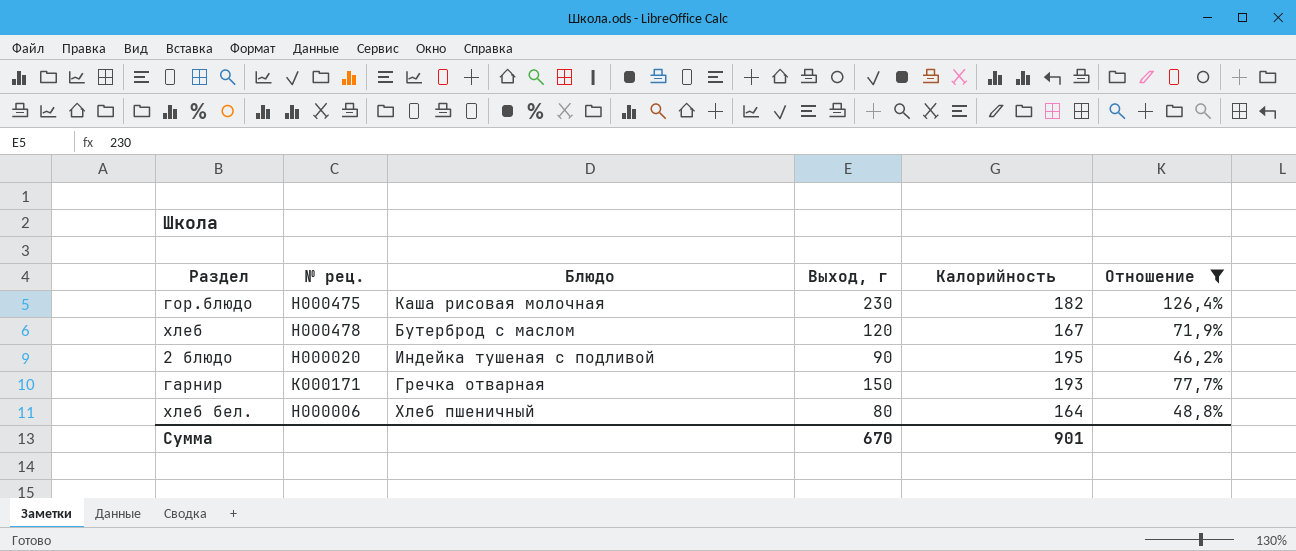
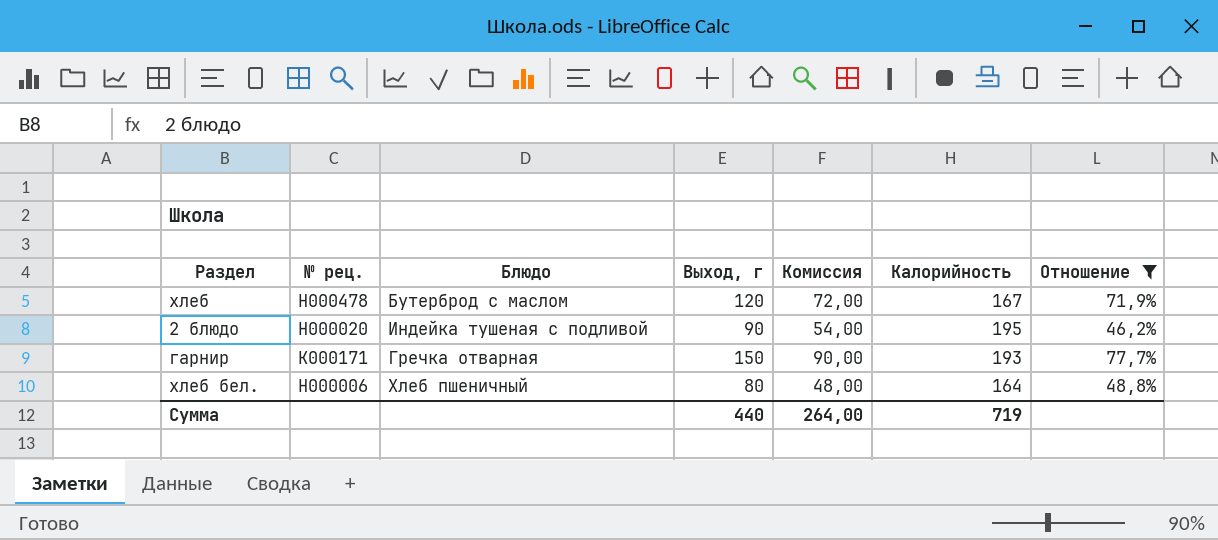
column Комиссия | formula: none -> [Выход, г] * 0,6
row гор.блюдо: Н000475 | Каша рисовая молочная | 230 | 182 | 126,4% -> none
Сумма | Выход, г: 670 -> 440
Сумма | Калорийность: 901 -> 719

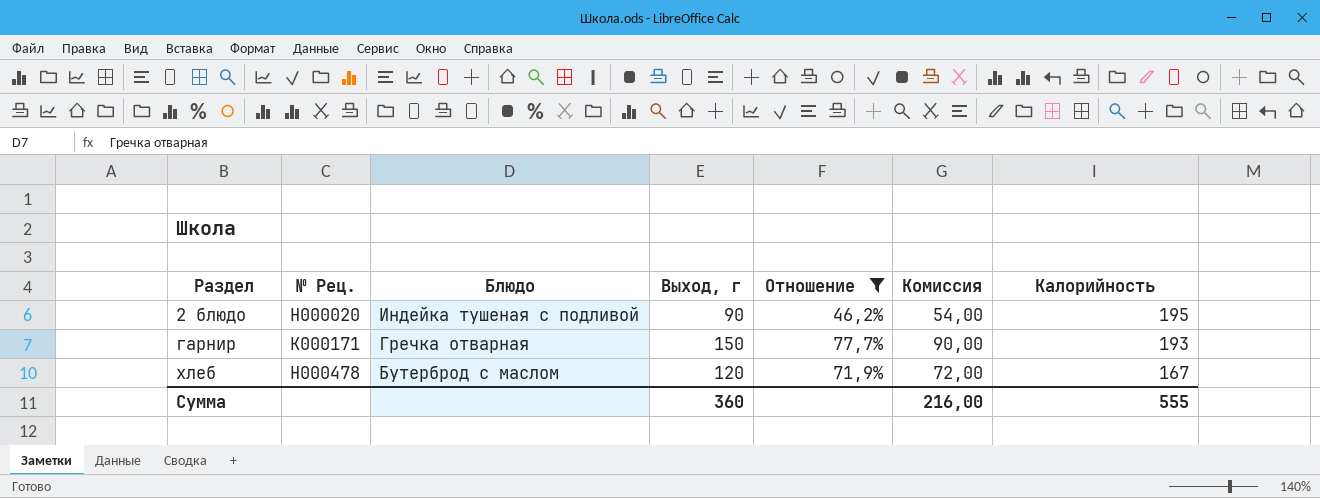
row order: none -> Раздел ascending
column name: № рец. -> № Рец.
column Отношение | position: 7 -> 5
row хлеб бел.: Н000006 | Хлеб пшеничный | 80 | 48,00 | 164 | 48,8% -> none
Сумма | Выход, г: 440 -> 360
Сумма | Комиссия: 264,00 -> 216,00
Сумма | Калорийность: 719 -> 555

